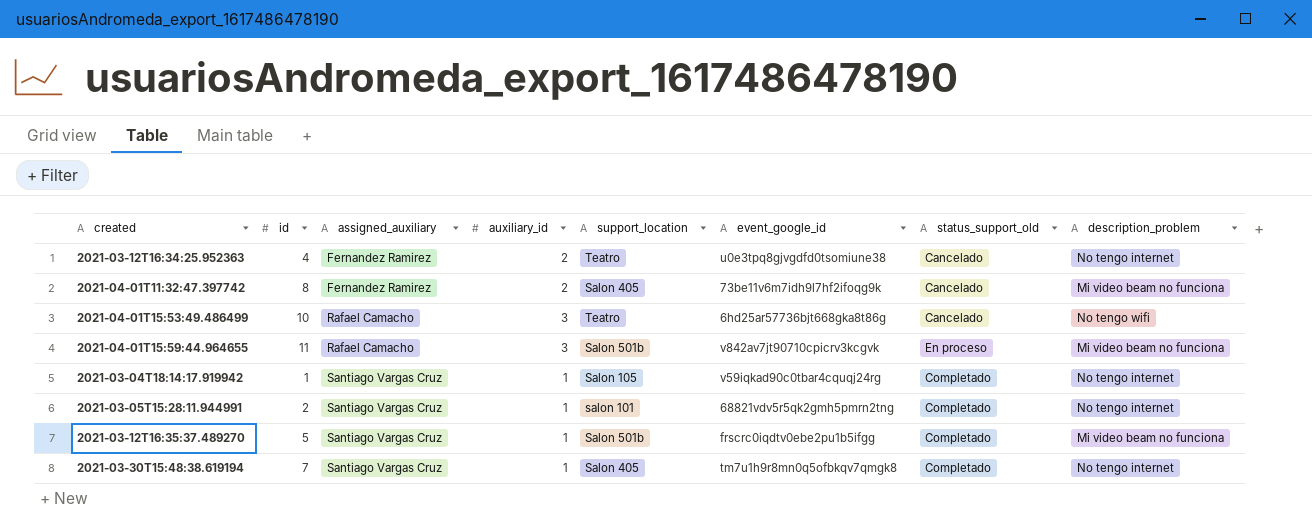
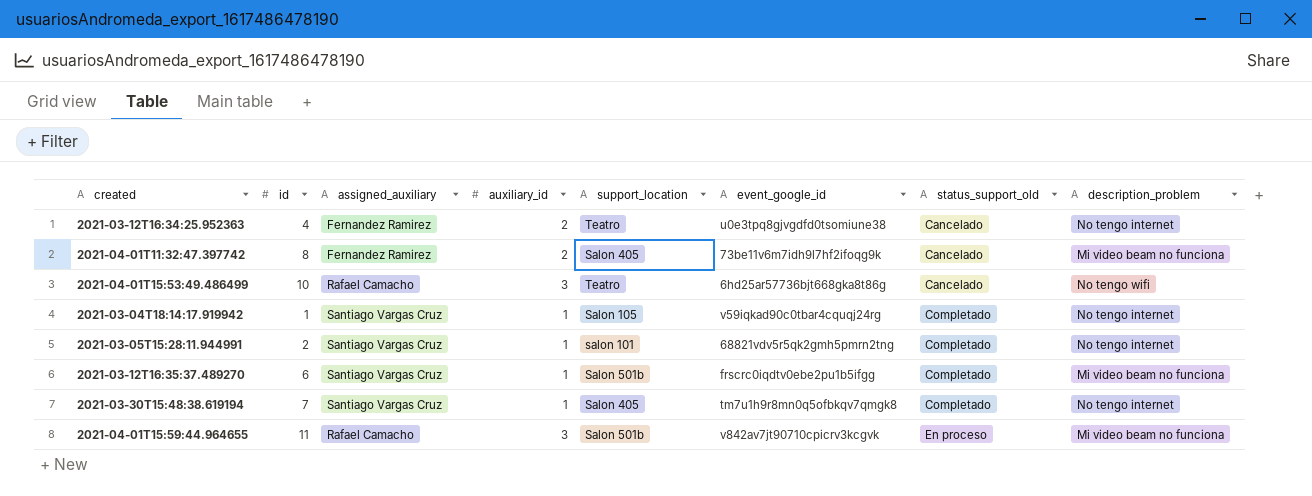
row order: assigned_auxiliary ascending -> status_support_old ascending
2021-03-12T16:35:37.489270 | id: 5 -> 6

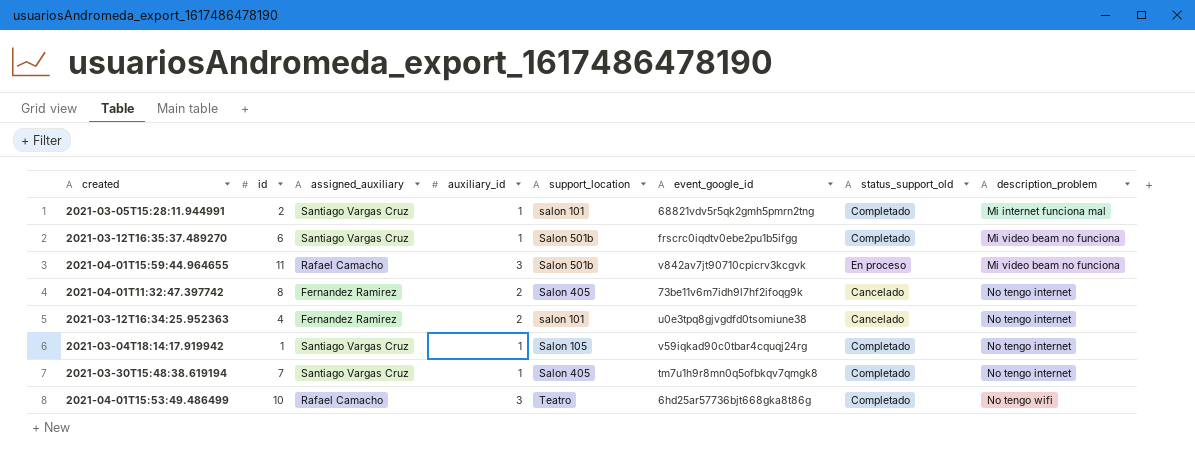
row order: status_support_old ascending -> description_problem ascending
2021-03-05T15:28:11.944991 | description_problem: No tengo internet -> Mi internet funciona mal
2021-04-01T11:32:47.397742 | description_problem: Mi video beam no funciona -> No tengo internet
2021-03-12T16:34:25.952363 | support_location: Teatro -> salon 101
2021-04-01T15:53:49.486499 | status_support_old: Cancelado -> Completado

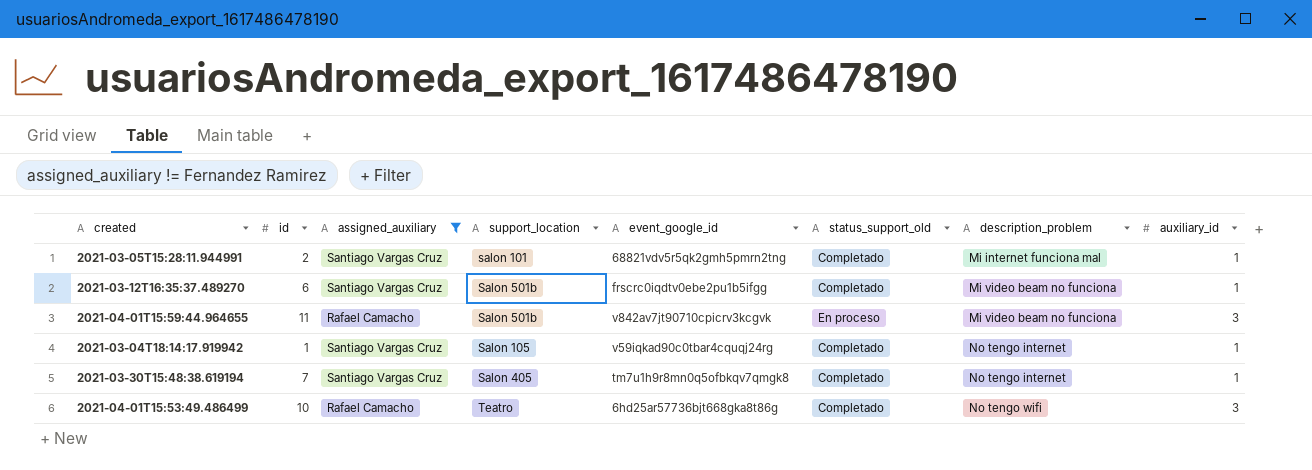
filter: none -> assigned_auxiliary != Fernandez Ramirez
column auxiliary_id | position: 4 -> 8

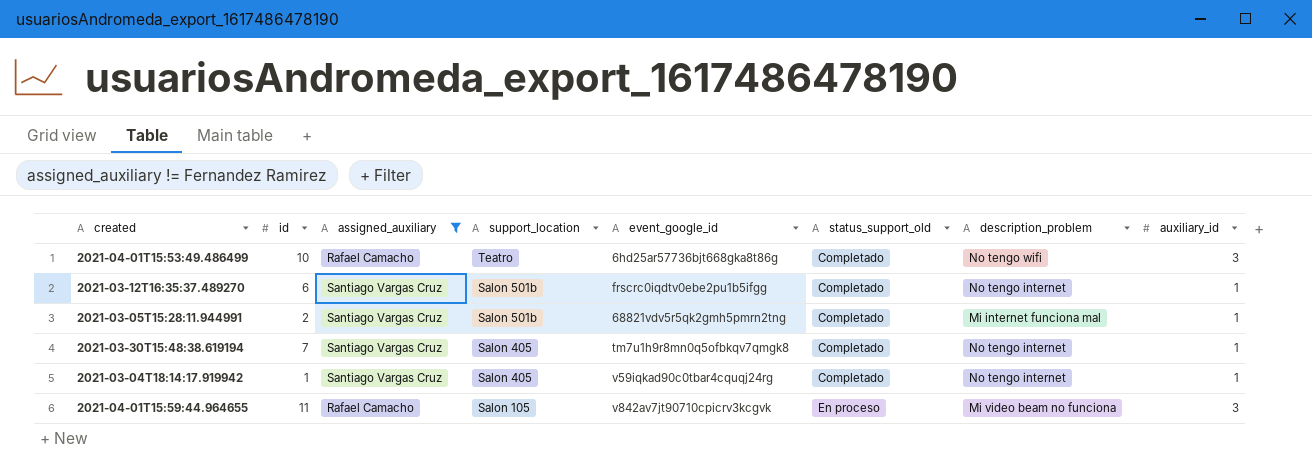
row order: description_problem ascending -> support_location descending
2021-03-12T16:35:37.489270 | description_problem: Mi video beam no funciona -> No tengo internet
2021-03-05T15:28:11.944991 | support_location: salon 101 -> Salon 501b
2021-03-04T18:14:17.919942 | support_location: Salon 105 -> Salon 405
2021-04-01T15:59:44.964655 | support_location: Salon 501b -> Salon 105

